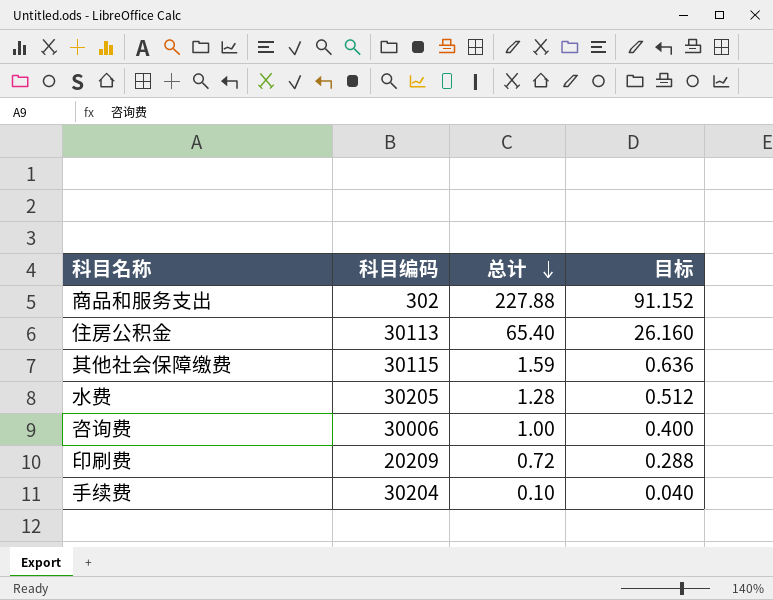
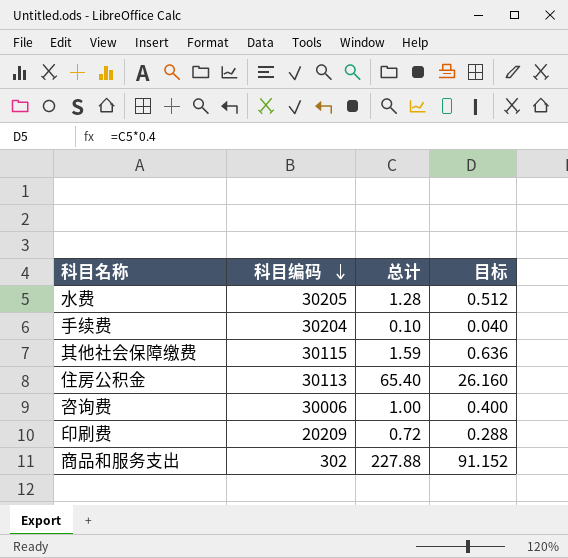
row order: 总计 descending -> 科目编码 descending

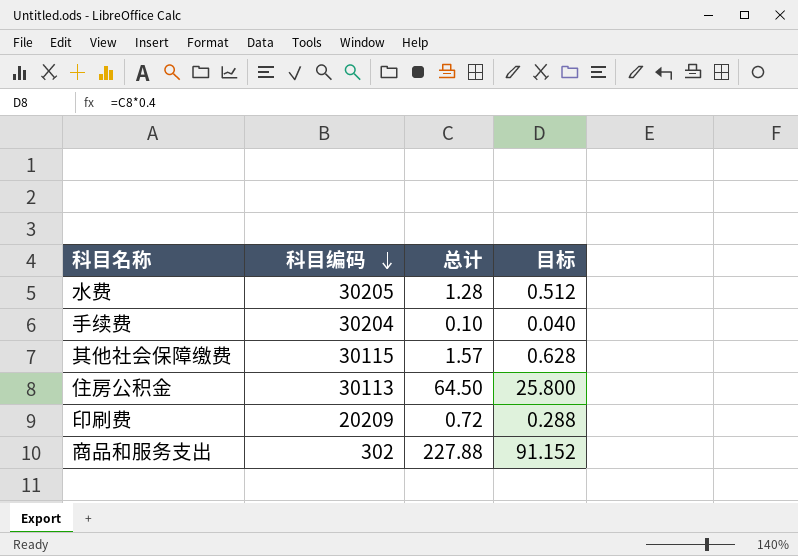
row 咨询费: 30006 | 1.00 | 0.400 -> none
其他社会保障缴费 | 总计: 1.59 -> 1.57
其他社会保障缴费 | 目标: 0.636 -> 0.628
住房公积金 | 总计: 65.40 -> 64.50
住房公积金 | 目标: 26.160 -> 25.800

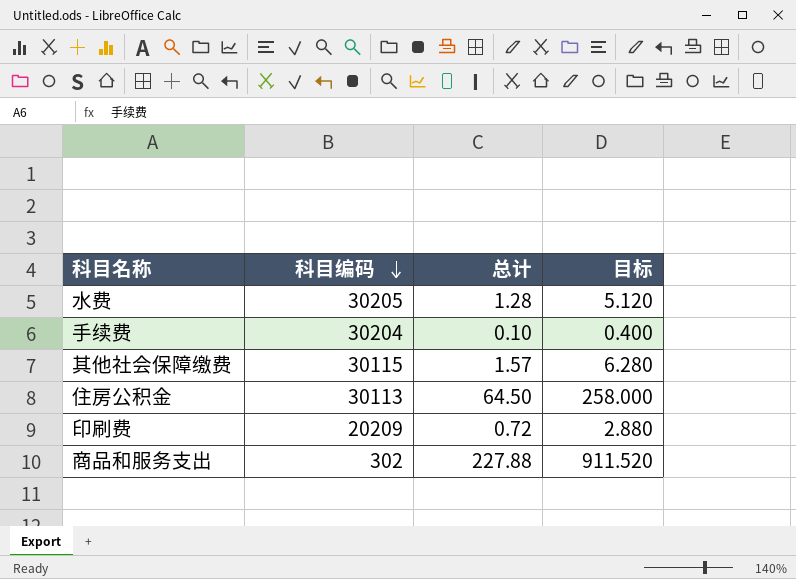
column 目标 | formula: [总计] * 0.4 -> [总计] * 4

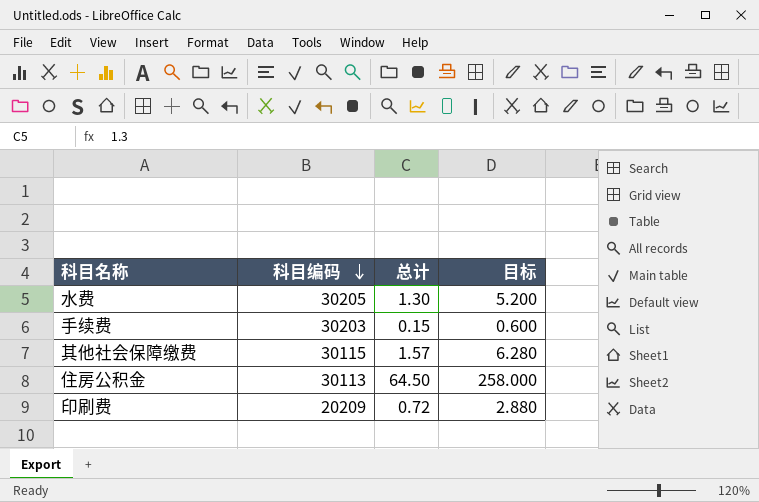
row 商品和服务支出: 302 | 227.88 | 911.520 -> none
水费 | 总计: 1.28 -> 1.30
水费 | 目标: 5.120 -> 5.200
手续费 | 科目编码: 30204 -> 30203
手续费 | 总计: 0.10 -> 0.15
手续费 | 目标: 0.400 -> 0.600

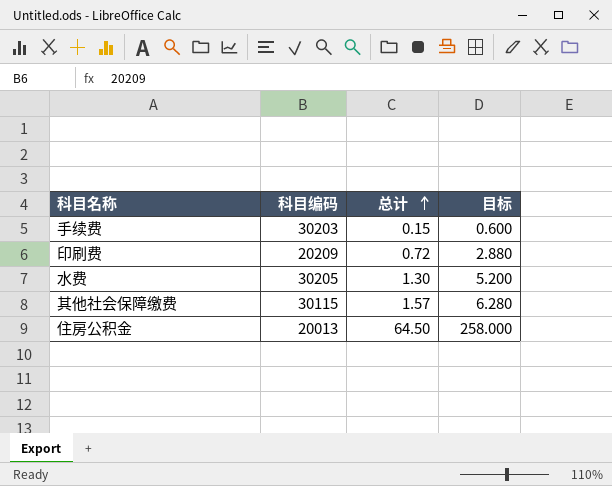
row order: 科目编码 descending -> 总计 ascending
住房公积金 | 科目编码: 30113 -> 20013

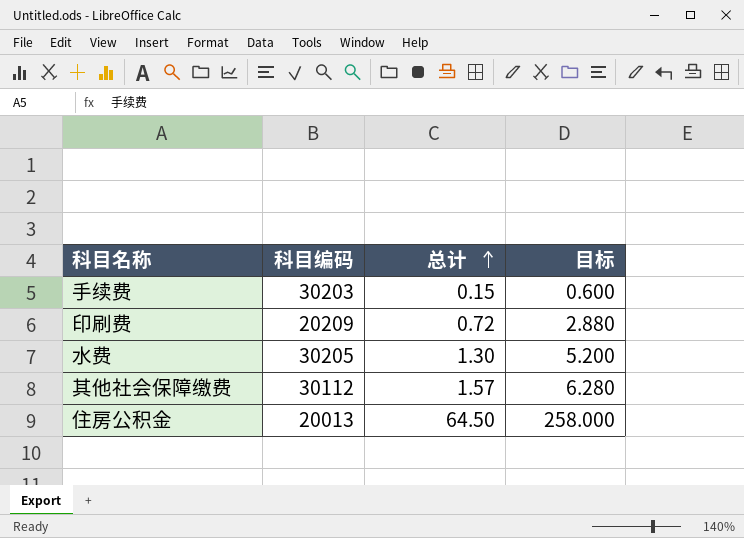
其他社会保障缴费 | 科目编码: 30115 -> 30112

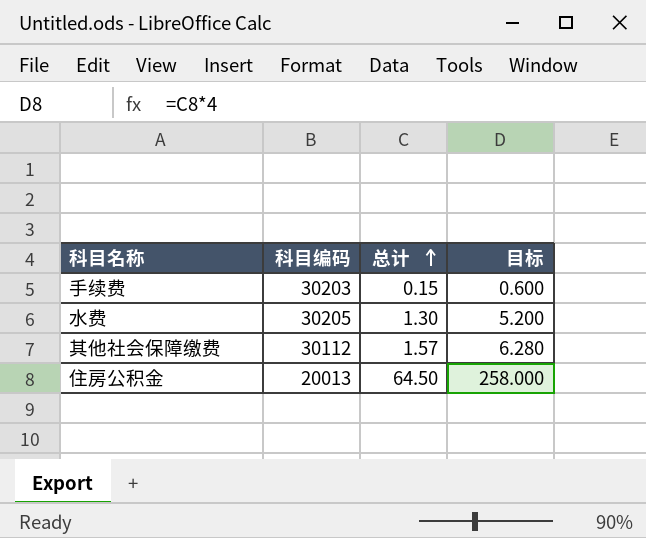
row 印刷费: 20209 | 0.72 | 2.880 -> none

